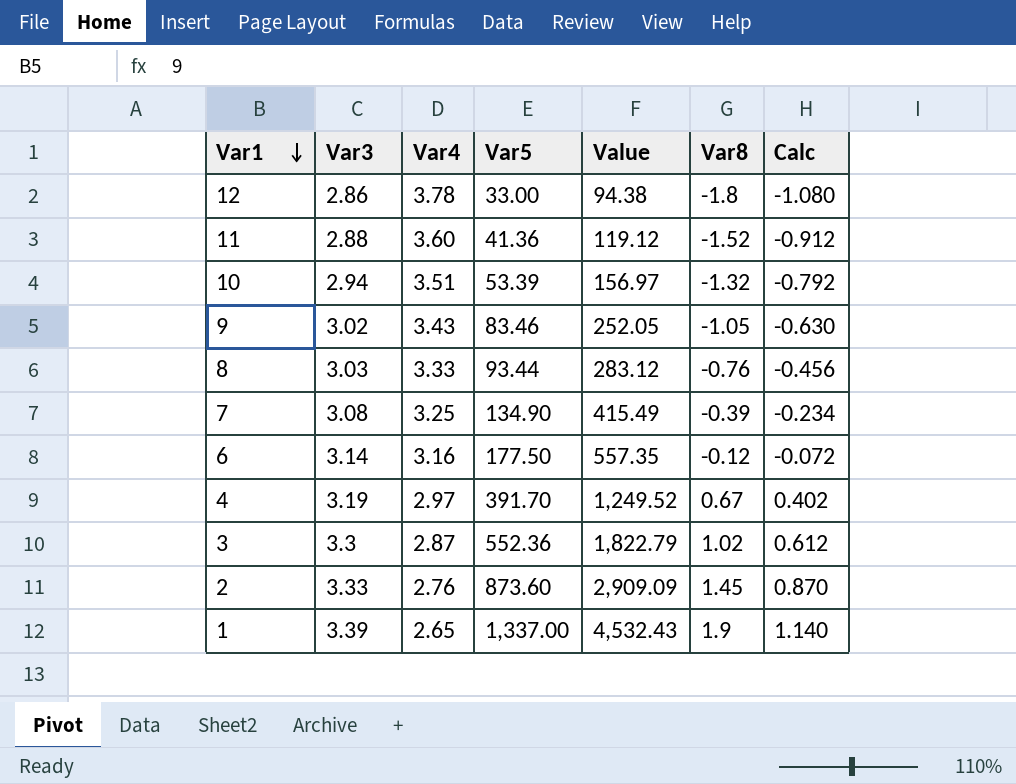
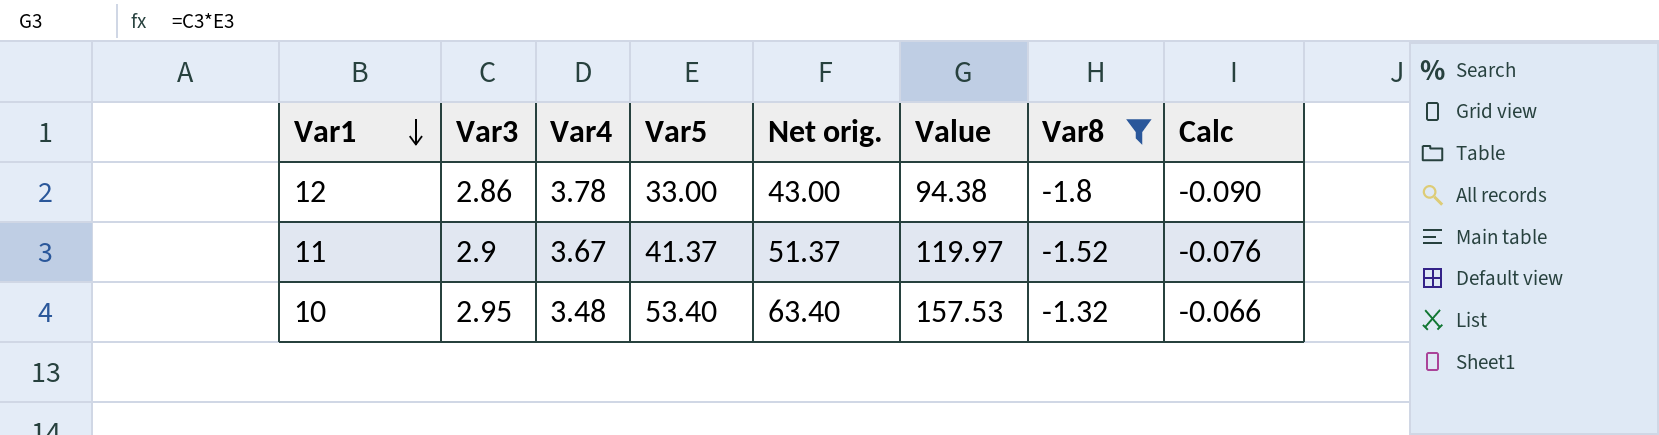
filter: none -> Var8 <= -1.32
column Net orig. | formula: none -> [Var5] + 10
column Calc | formula: [Var8] * 0.6 -> [Var8] * 0.05
11 | Var3: 2.88 -> 2.9
11 | Var4: 3.60 -> 3.67
11 | Var5: 41.36 -> 41.37
11 | Value: 119.12 -> 119.97
10 | Var3: 2.94 -> 2.95
10 | Var4: 3.51 -> 3.48
10 | Var5: 53.39 -> 53.40
10 | Value: 156.97 -> 157.53

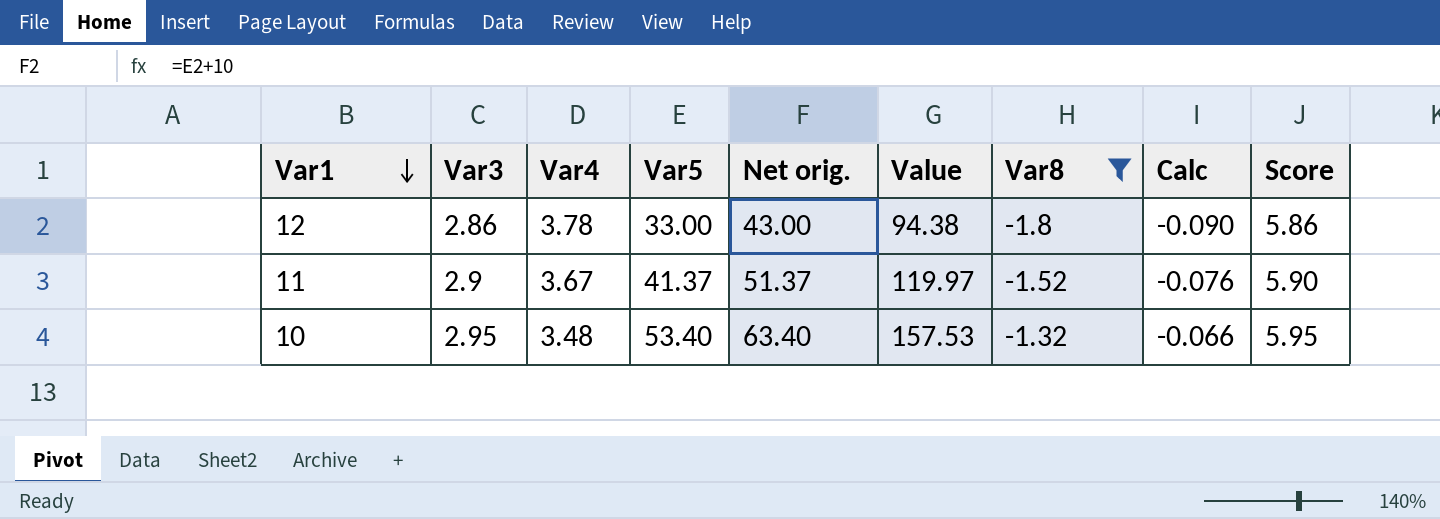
column Score | formula: none -> [Var3] + 3

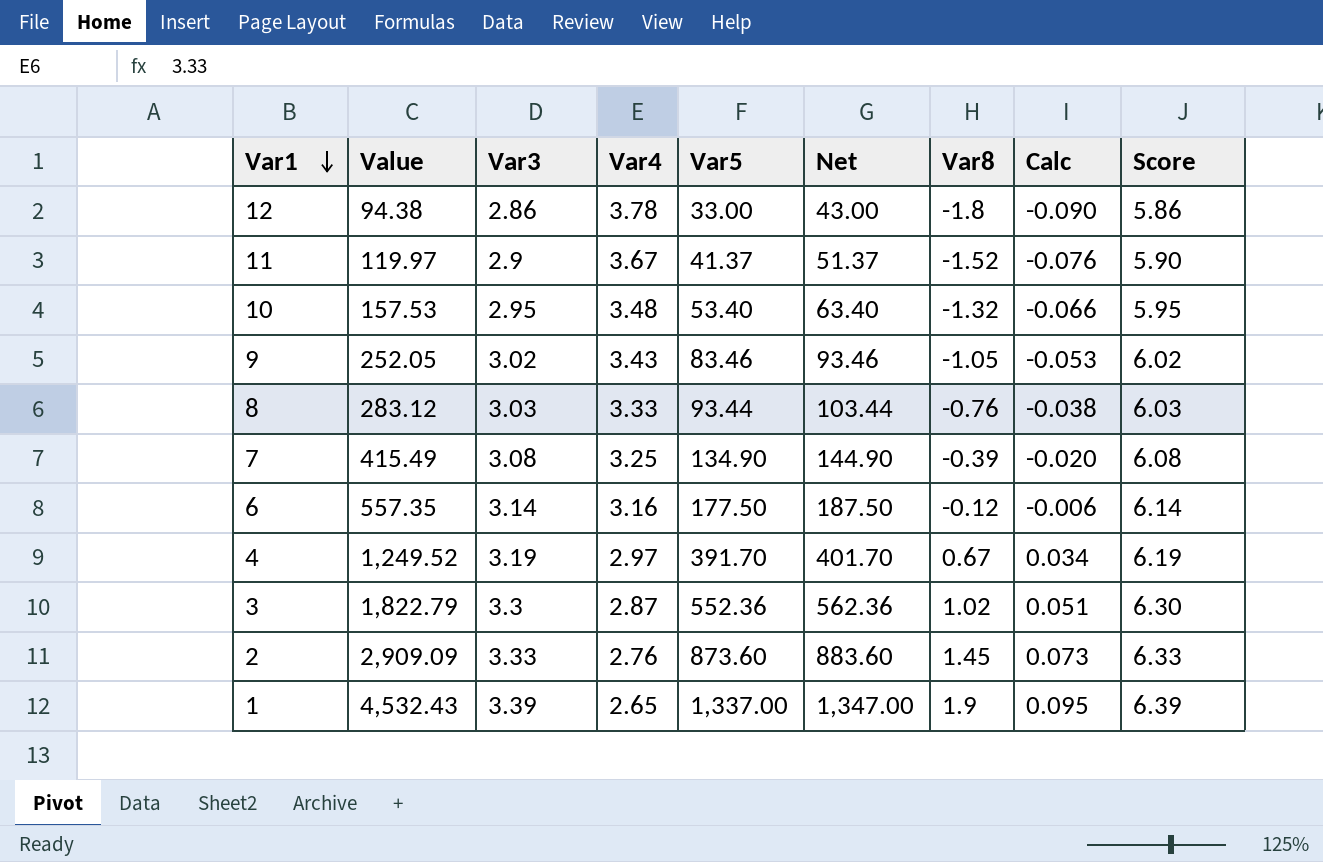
filter: Var8 <= -1.32 -> none
column Value | position: 6 -> 2
column name: Net orig. -> Net

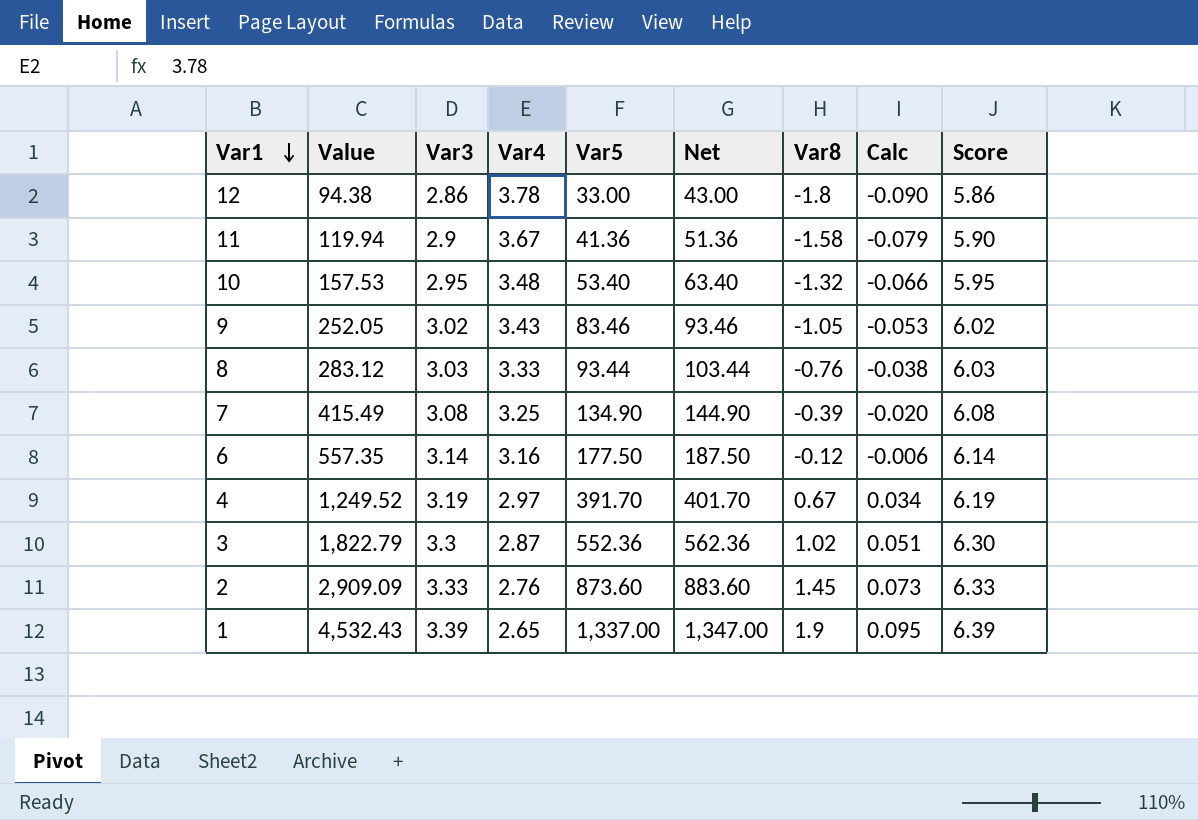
11 | Value: 119.97 -> 119.94
11 | Var5: 41.37 -> 41.36
11 | Net: 51.37 -> 51.36
11 | Var8: -1.52 -> -1.58
11 | Calc: -0.076 -> -0.079

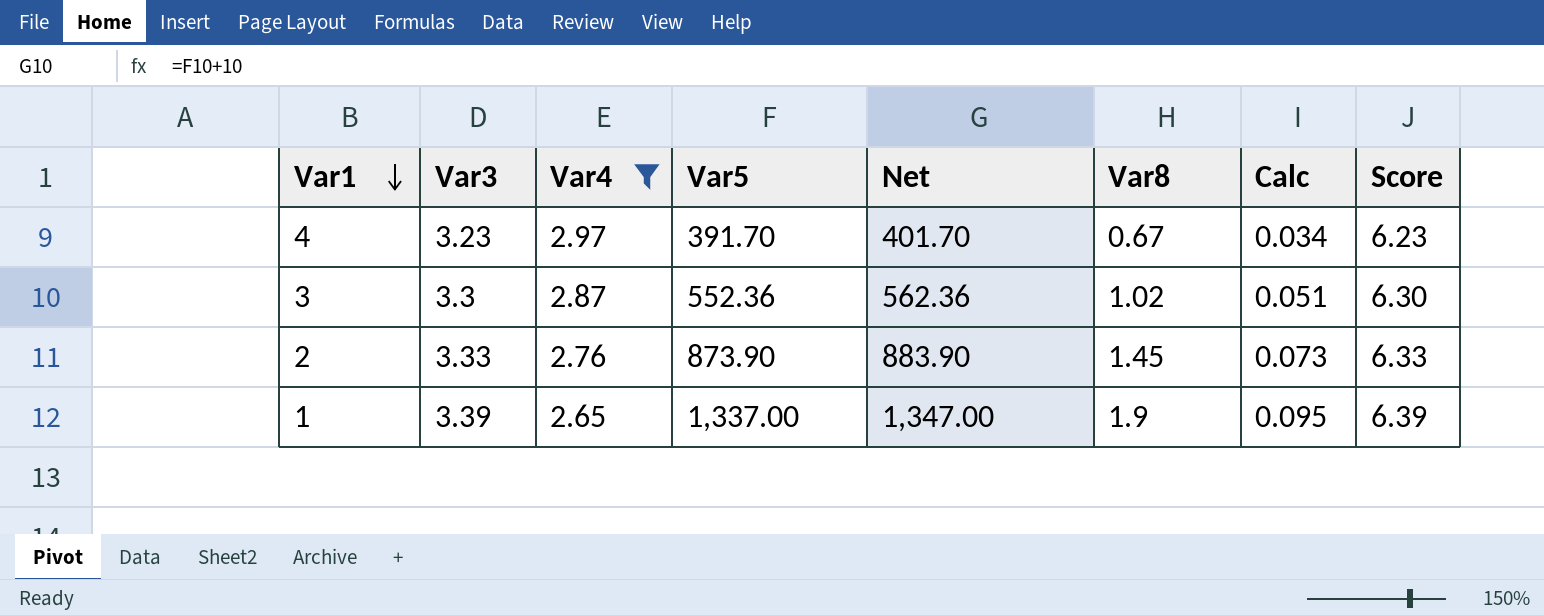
filter: none -> Var4 <= 2.97
column Value | formula: [Var3] * [Var5] -> none
4 | Var3: 3.19 -> 3.23
4 | Score: 6.19 -> 6.23
2 | Var5: 873.60 -> 873.90
2 | Net: 883.60 -> 883.90

